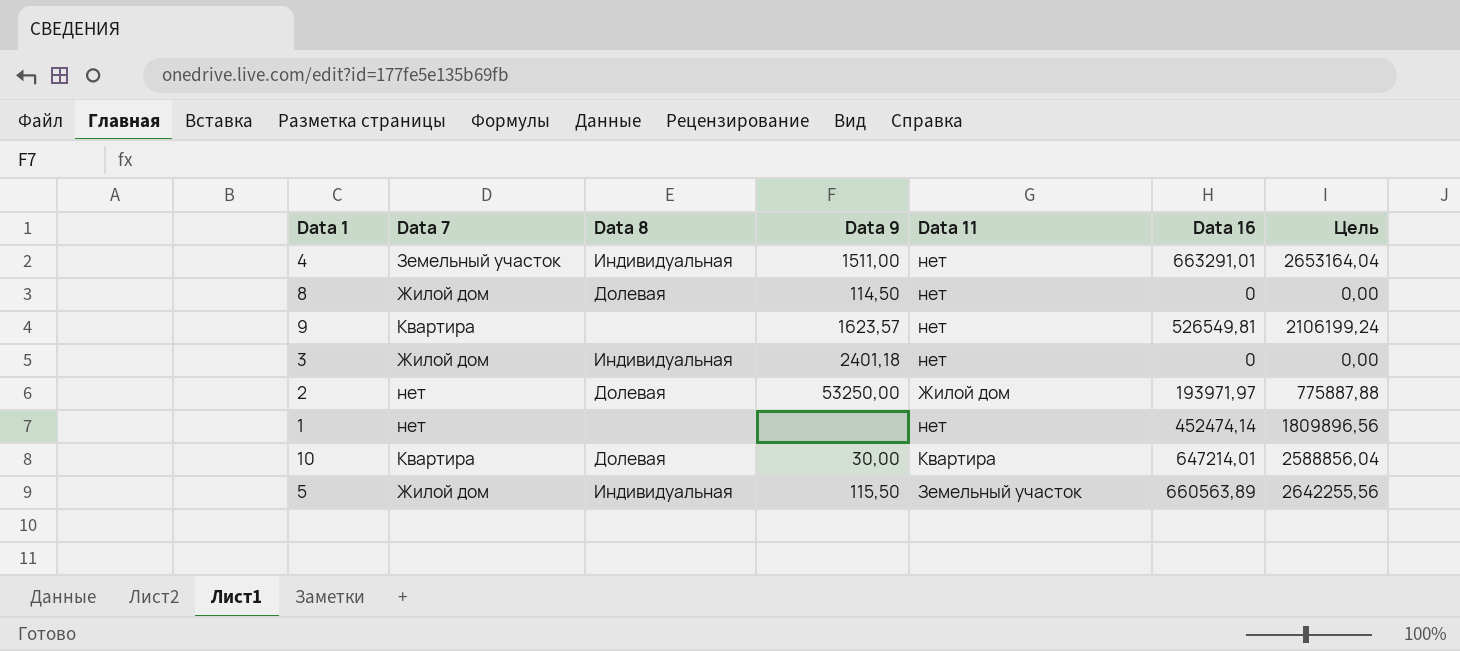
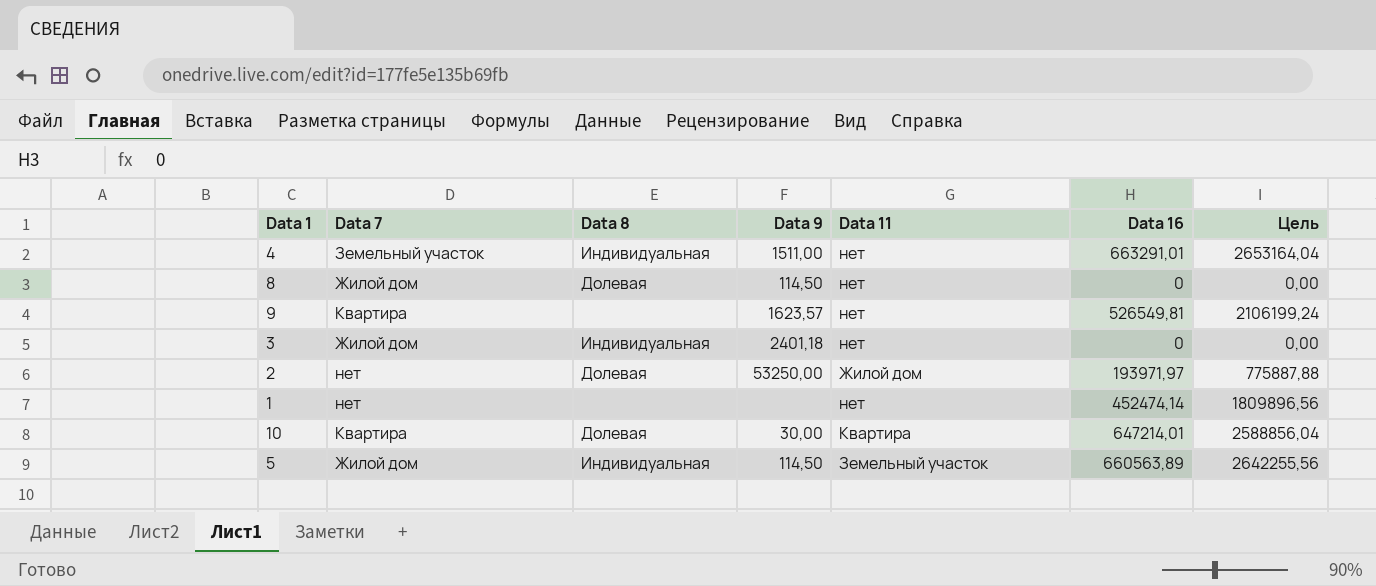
5 | Data 9: 115,50 -> 114,50

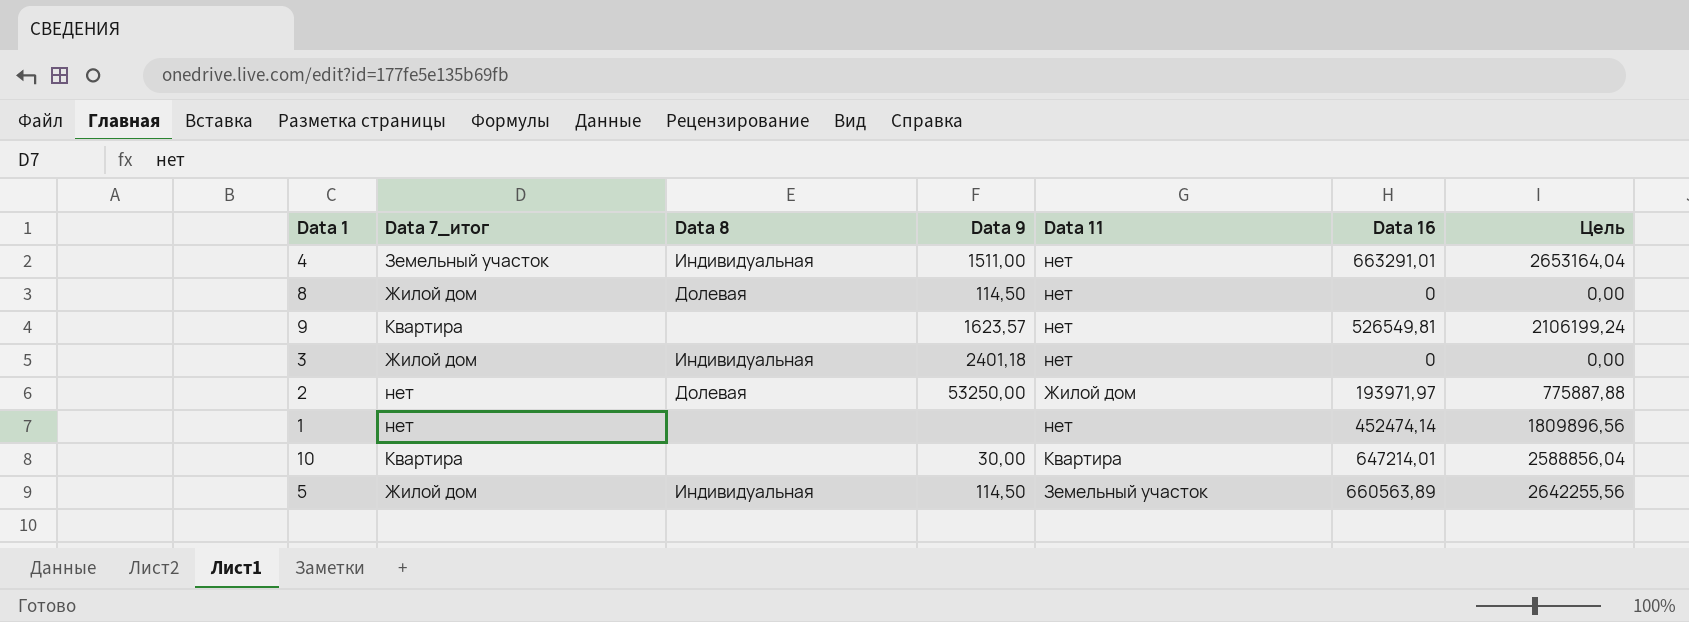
column name: Data 7 -> Data 7_итог
10 | Data 8: Долевая -> none

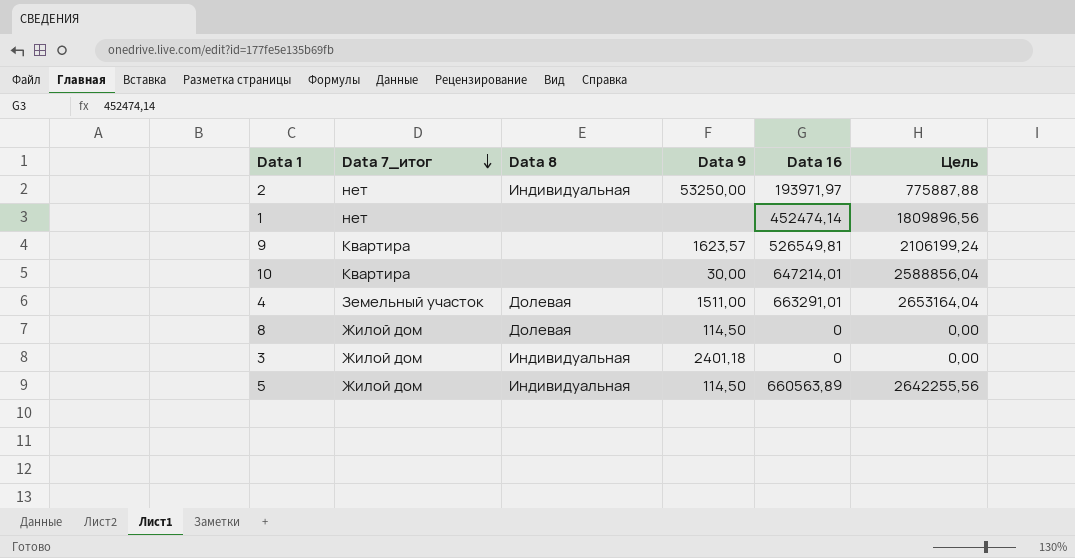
row order: none -> Data 7_итог descending
column Data 11 | position: 5 -> none
2 | Data 8: Долевая -> Индивидуальная
4 | Data 8: Индивидуальная -> Долевая

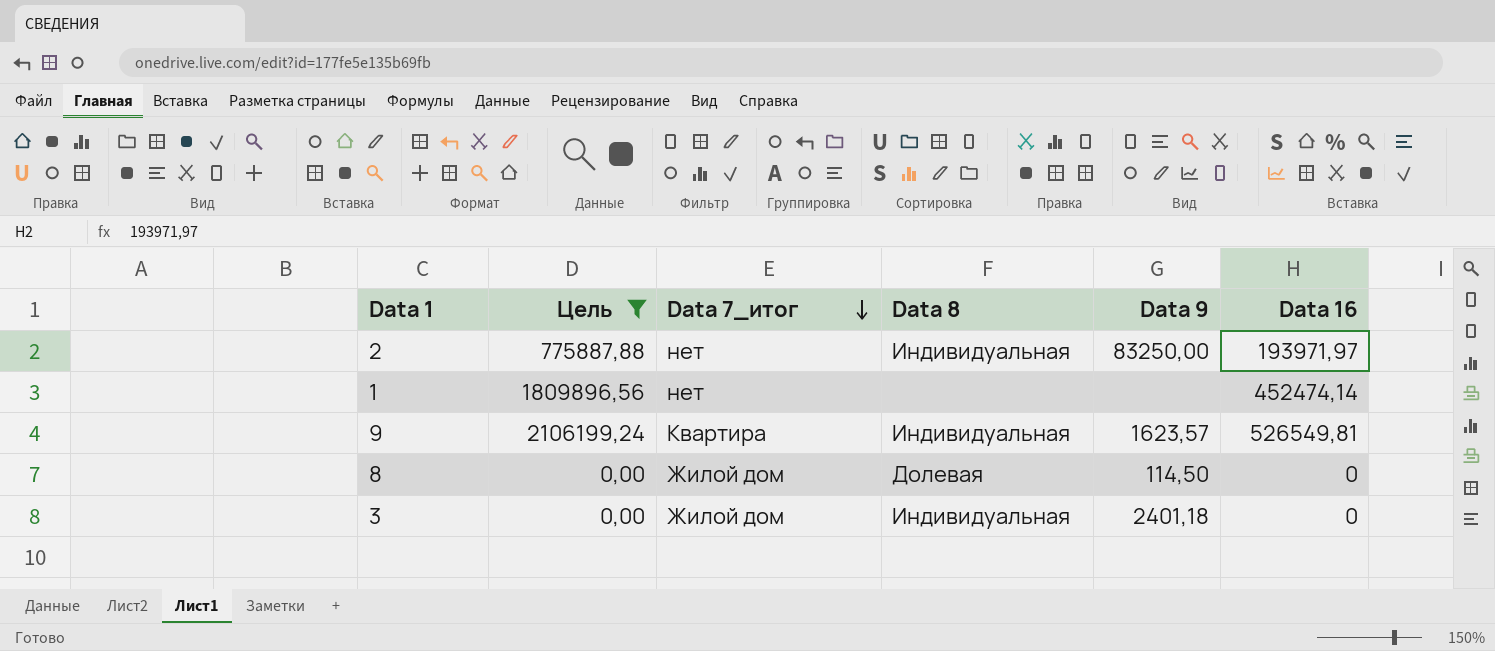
filter: none -> Цель <= 2106199,24
column Цель | position: 6 -> 2
2 | Data 9: 53250,00 -> 83250,00
9 | Data 8: none -> Индивидуальная

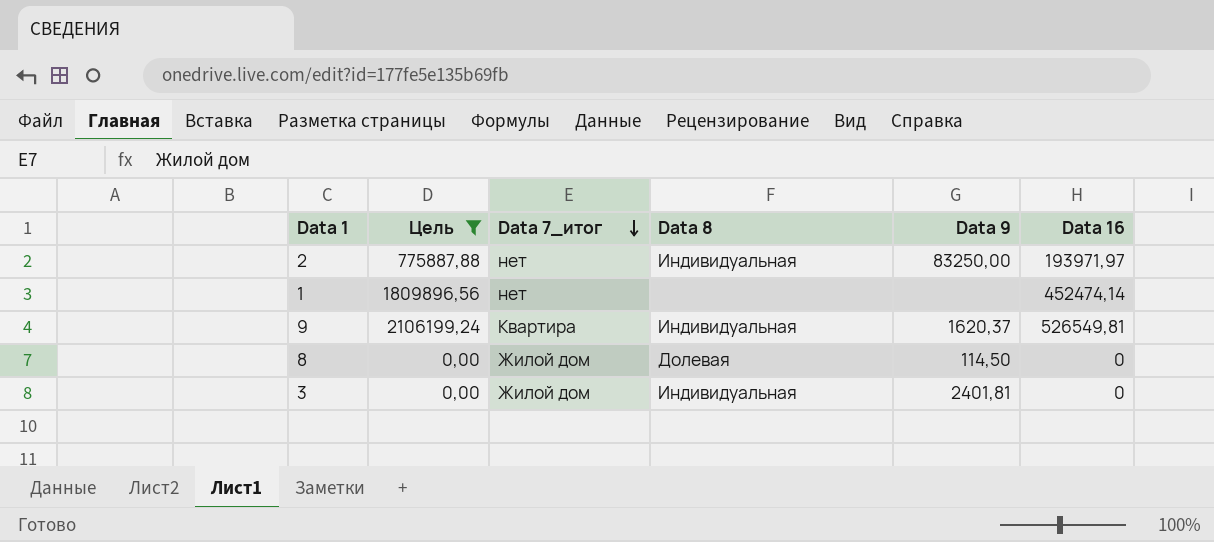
9 | Data 9: 1623,57 -> 1620,37
3 | Data 9: 2401,18 -> 2401,81

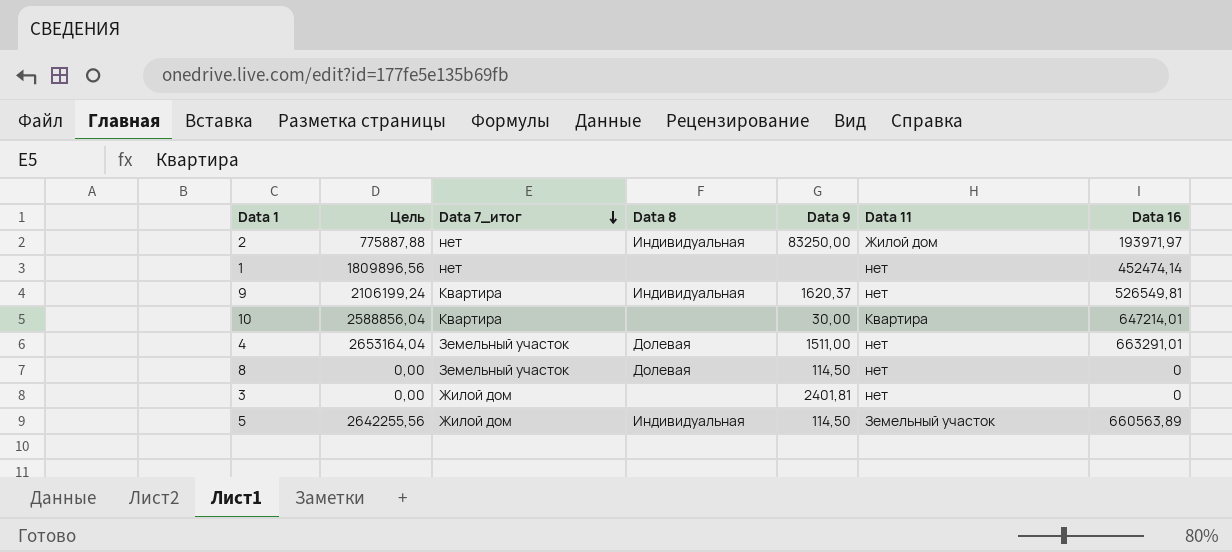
filter: Цель <= 2106199,24 -> none
column Data 11 | position: none -> 6
8 | Data 7_итог: Жилой дом -> Земельный участок
3 | Data 8: Индивидуальная -> none

